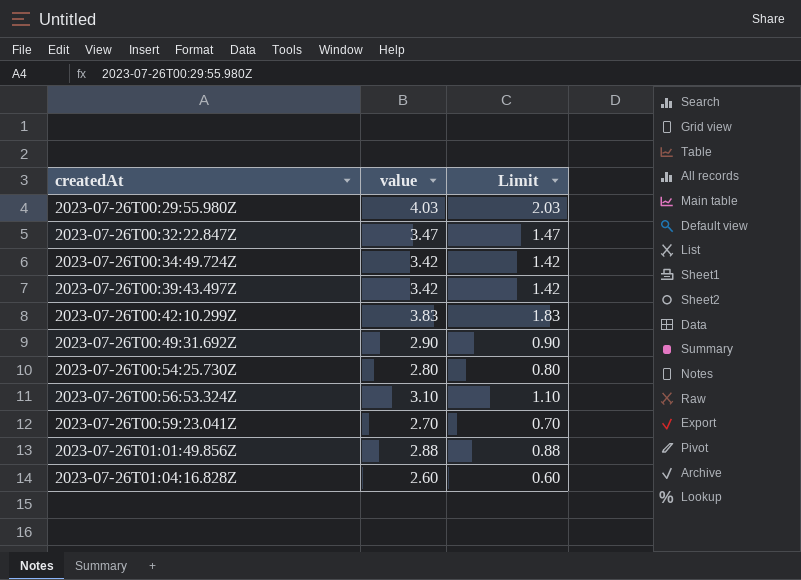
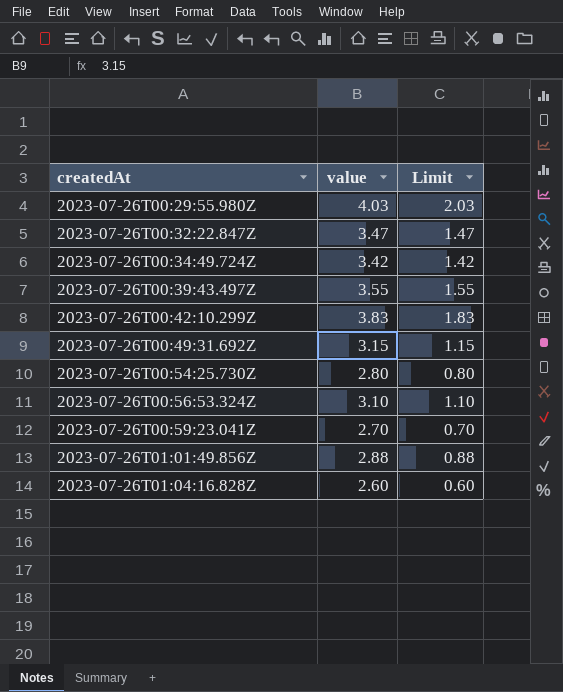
2023-07-26T00:39:43.497Z | value: 3.42 -> 3.55
2023-07-26T00:39:43.497Z | Limit: 1.42 -> 1.55
2023-07-26T00:49:31.692Z | value: 2.90 -> 3.15
2023-07-26T00:49:31.692Z | Limit: 0.90 -> 1.15

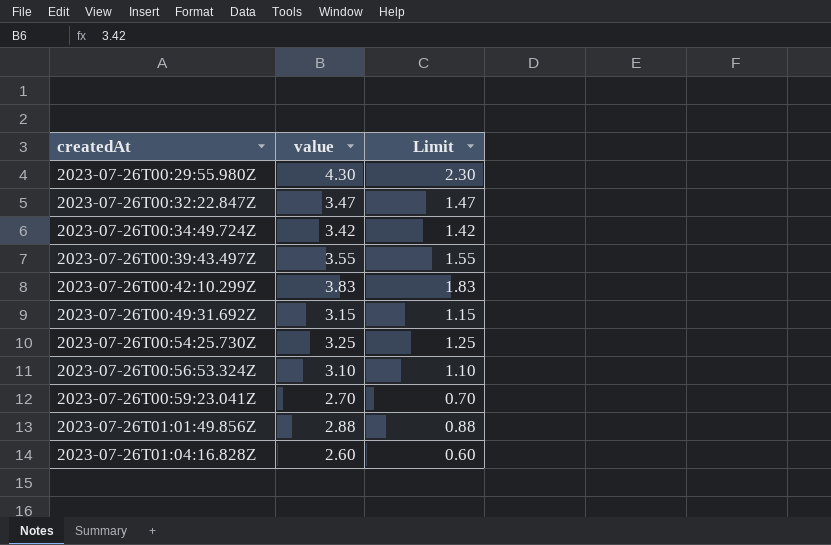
2023-07-26T00:29:55.980Z | value: 4.03 -> 4.30
2023-07-26T00:29:55.980Z | Limit: 2.03 -> 2.30
2023-07-26T00:54:25.730Z | value: 2.80 -> 3.25
2023-07-26T00:54:25.730Z | Limit: 0.80 -> 1.25

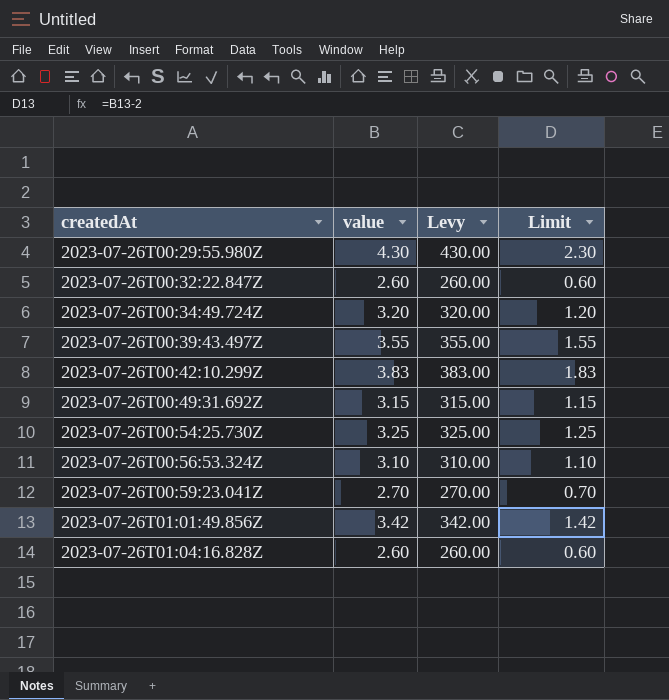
column Levy | formula: none -> [value] * 100
2023-07-26T00:32:22.847Z | value: 3.47 -> 2.60
2023-07-26T00:32:22.847Z | Limit: 1.47 -> 0.60
2023-07-26T00:34:49.724Z | value: 3.42 -> 3.20
2023-07-26T00:34:49.724Z | Limit: 1.42 -> 1.20
2023-07-26T01:01:49.856Z | value: 2.88 -> 3.42
2023-07-26T01:01:49.856Z | Limit: 0.88 -> 1.42

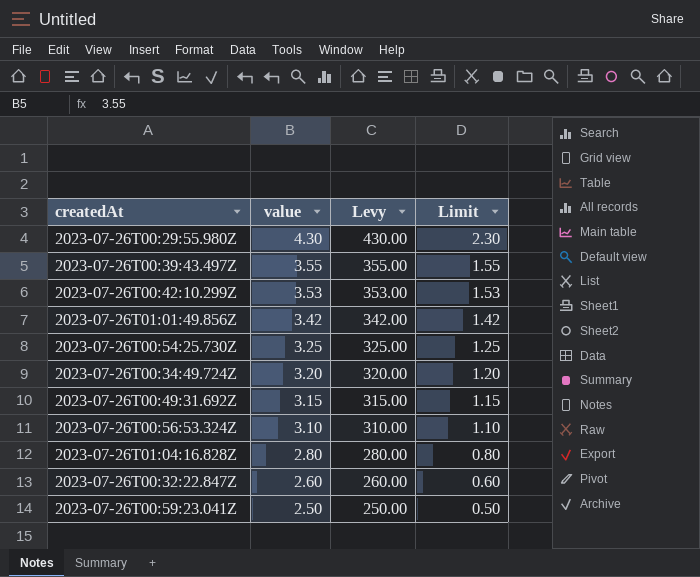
row order: createdAt ascending -> value descending
2023-07-26T00:42:10.299Z | value: 3.83 -> 3.53
2023-07-26T00:42:10.299Z | Levy: 383.00 -> 353.00
2023-07-26T00:42:10.299Z | Limit: 1.83 -> 1.53
2023-07-26T01:04:16.828Z | value: 2.60 -> 2.80
2023-07-26T01:04:16.828Z | Levy: 260.00 -> 280.00
2023-07-26T01:04:16.828Z | Limit: 0.60 -> 0.80
2023-07-26T00:59:23.041Z | value: 2.70 -> 2.50
2023-07-26T00:59:23.041Z | Levy: 270.00 -> 250.00
2023-07-26T00:59:23.041Z | Limit: 0.70 -> 0.50

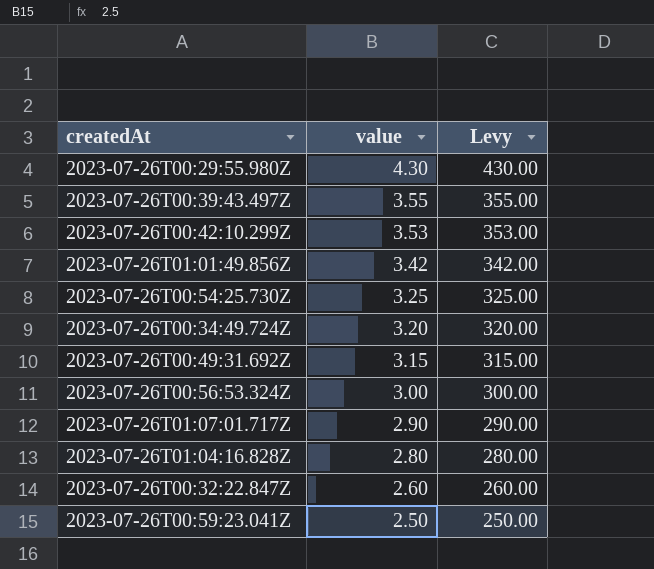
column Limit | formula: [value] - 2 -> none
2023-07-26T00:56:53.324Z | value: 3.10 -> 3.00
2023-07-26T00:56:53.324Z | Levy: 310.00 -> 300.00
row 2023-07-26T01:07:01.717Z: none -> 2.90 | 290.00

